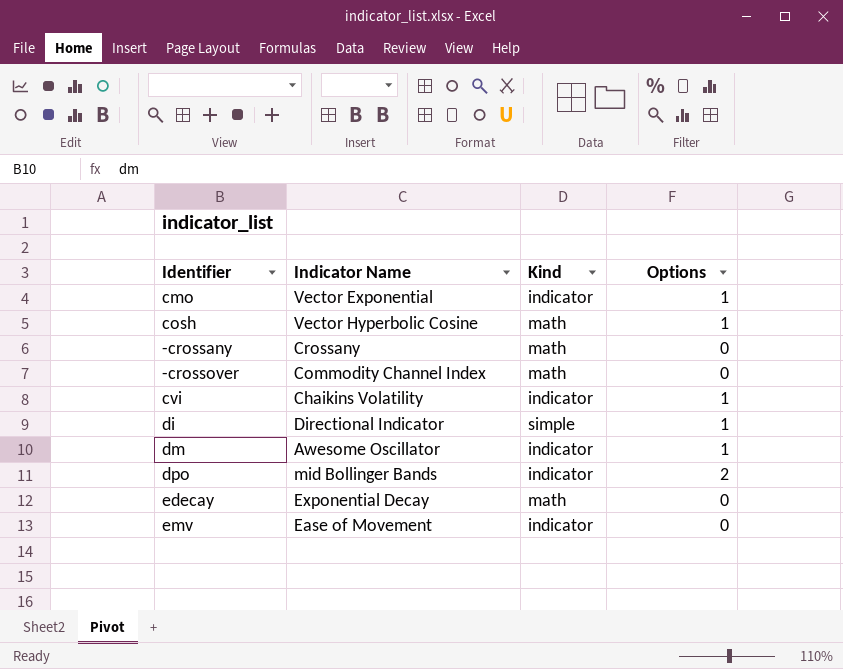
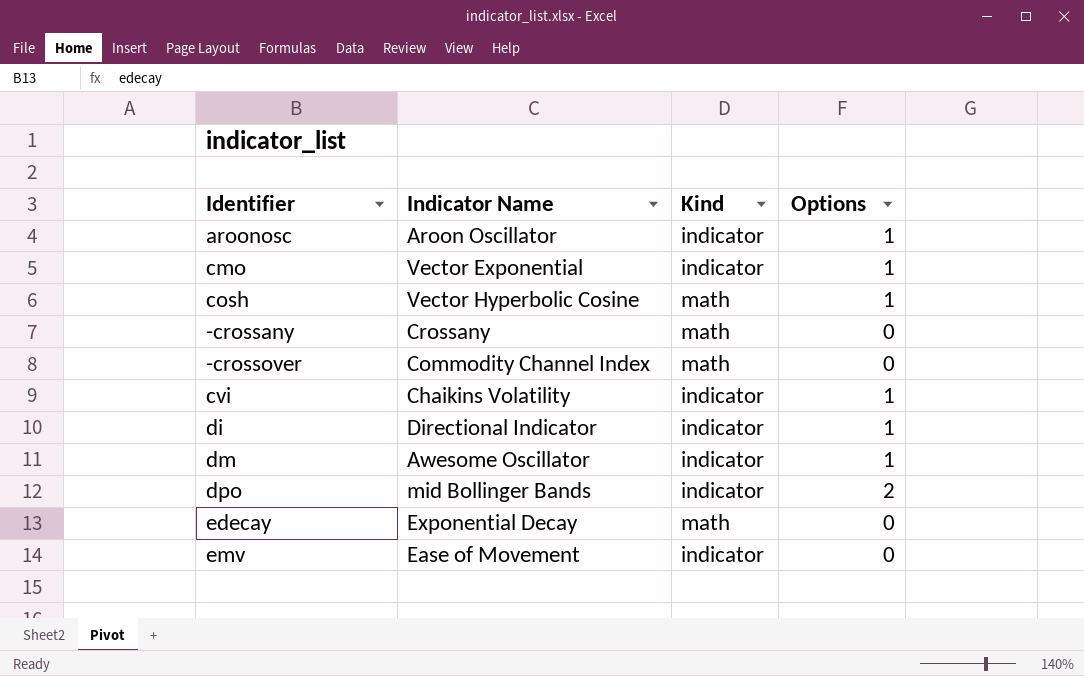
row aroonosc: none -> Aroon Oscillator | indicator | 1
di | Kind: simple -> indicator

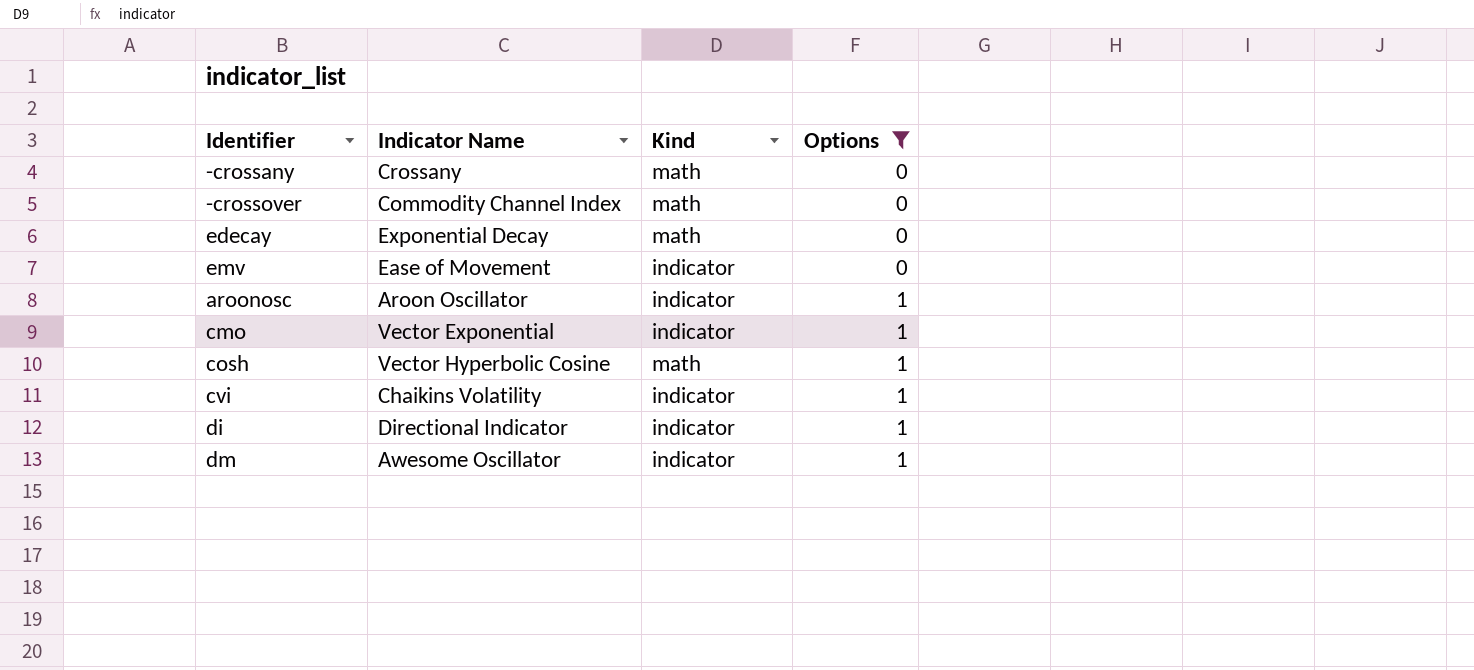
filter: none -> Options != 2
row order: none -> Options ascending

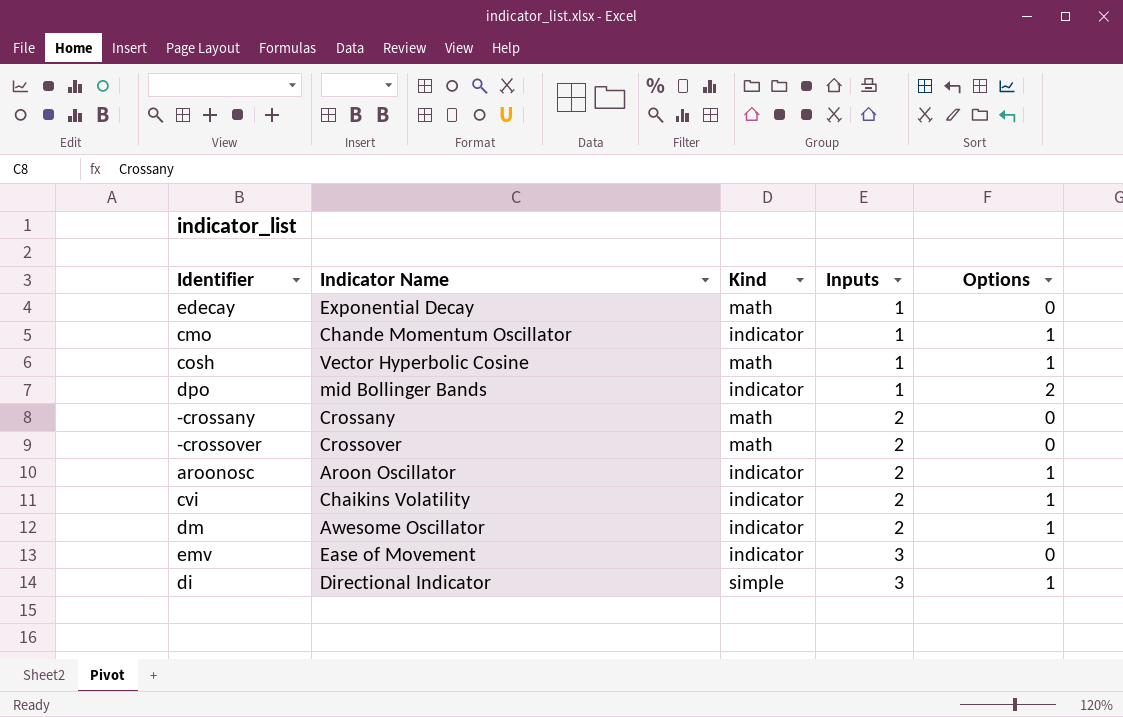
filter: Options != 2 -> none
row order: Options ascending -> Inputs ascending
column Inputs | position: none -> 4
cmo | Indicator Name: Vector Exponential -> Chande Momentum Oscillator
-crossover | Indicator Name: Commodity Channel Index -> Crossover
di | Kind: indicator -> simple

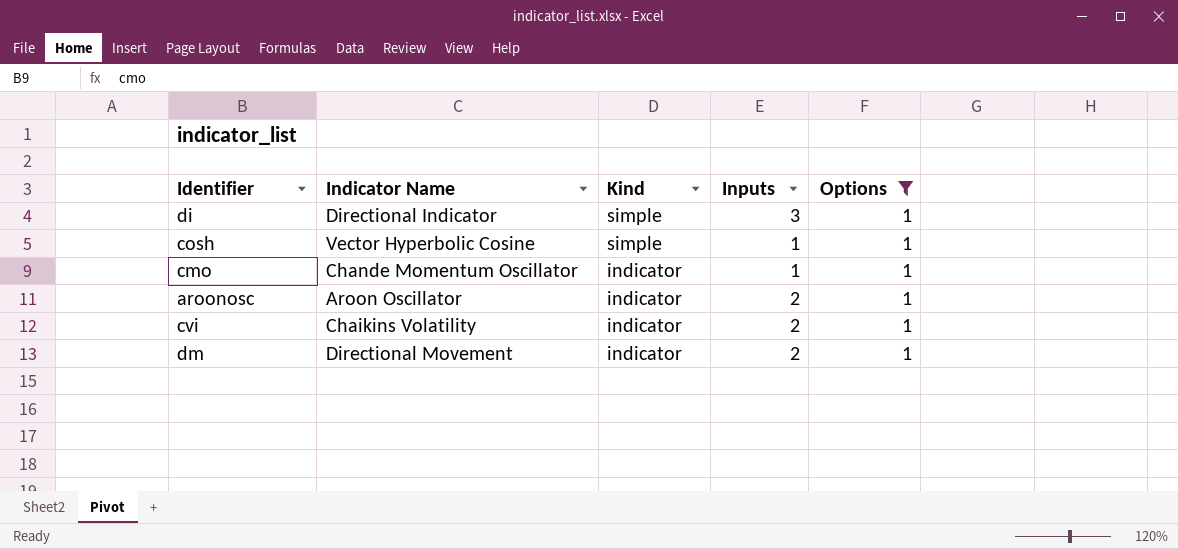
filter: none -> Options = 1
row order: Inputs ascending -> Kind descending
cosh | Kind: math -> simple
dm | Indicator Name: Awesome Oscillator -> Directional Movement

